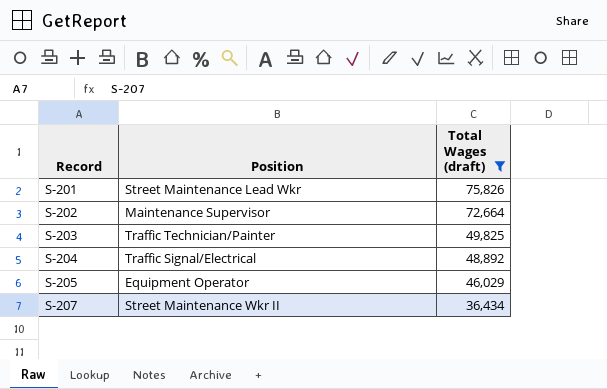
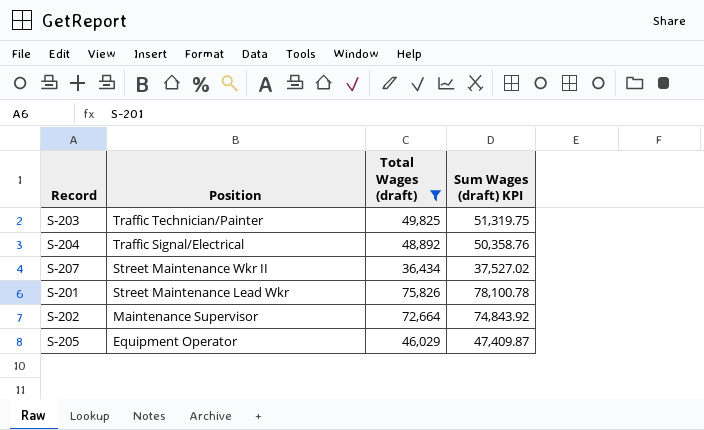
row order: Record ascending -> Position descending
column Sum Wages (draft) KPI | formula: none -> [Total Wages (draft)] * 1.03

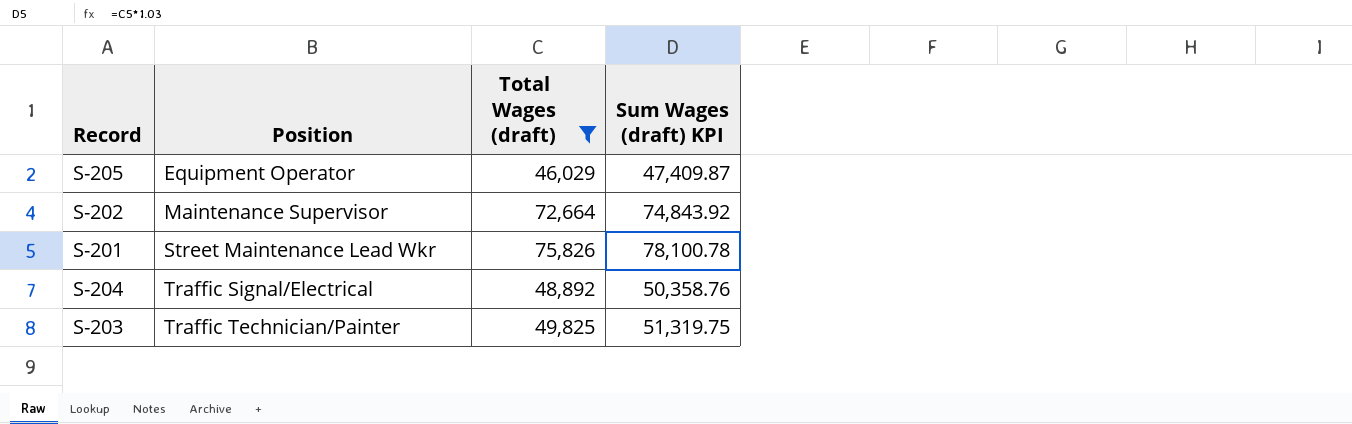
row order: Position descending -> Position ascending
row S-207: Street Maintenance Wkr II | 36,434 | 37,527.02 -> none

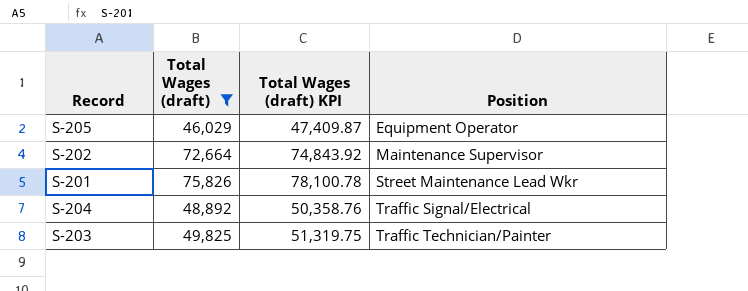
column name: Sum Wages (draft) KPI -> Total Wages (draft) KPI
column Position | position: 2 -> 4

